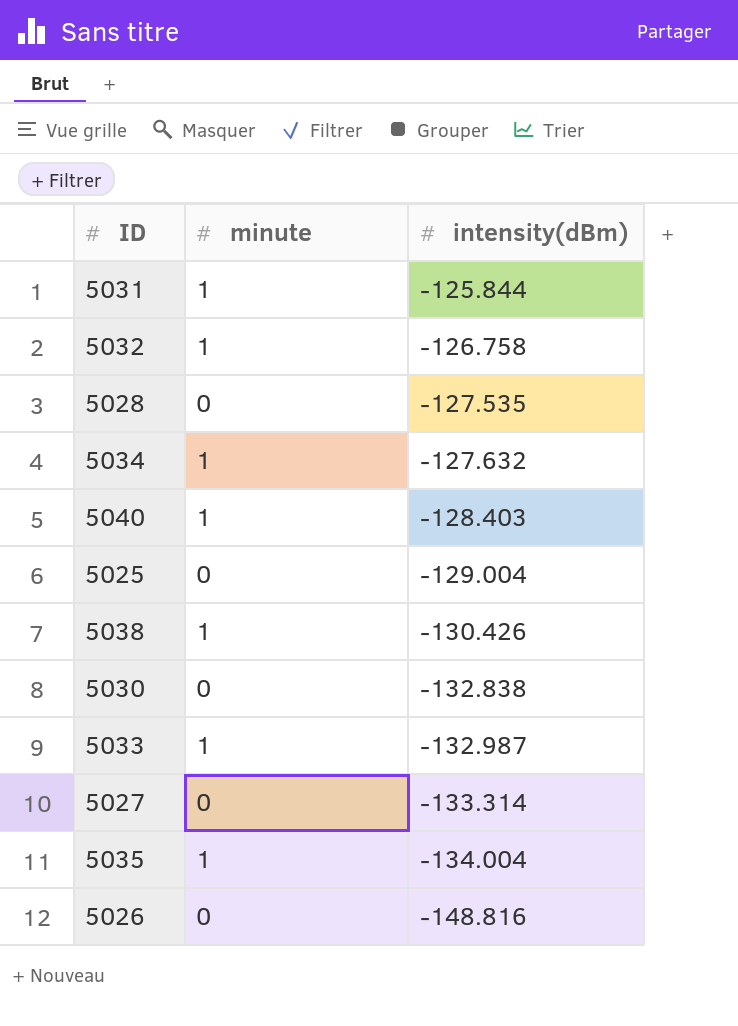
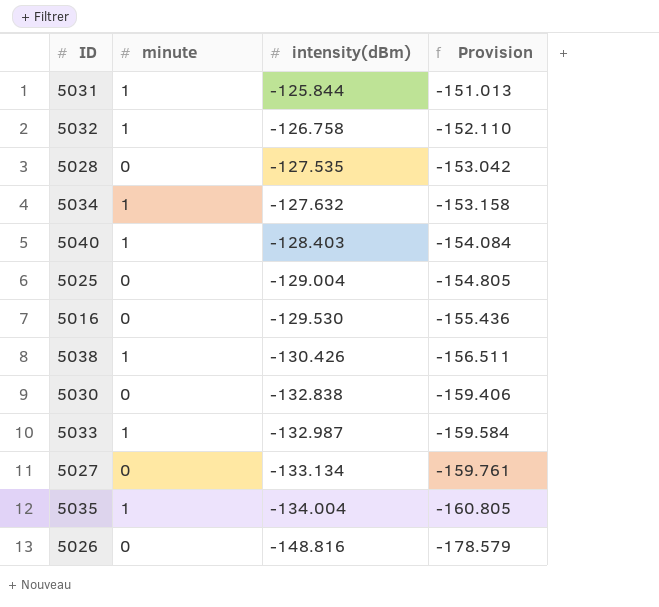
column Provision | formula: none -> [intensity(dBm)] * 1.2
row 5016: none -> 0 | -129.530 | -155.436
5027 | intensity(dBm): -133.314 -> -133.134

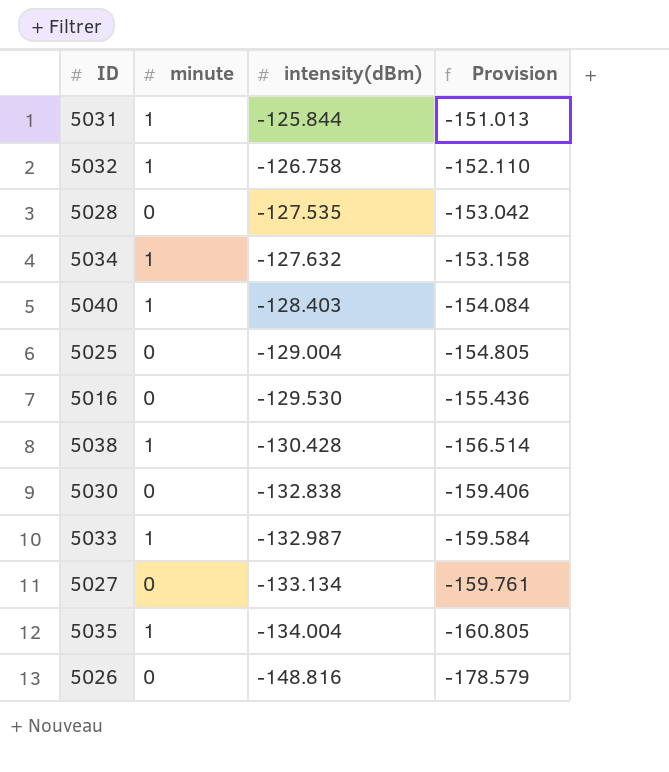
5038 | intensity(dBm): -130.426 -> -130.428
5038 | Provision: -156.511 -> -156.514

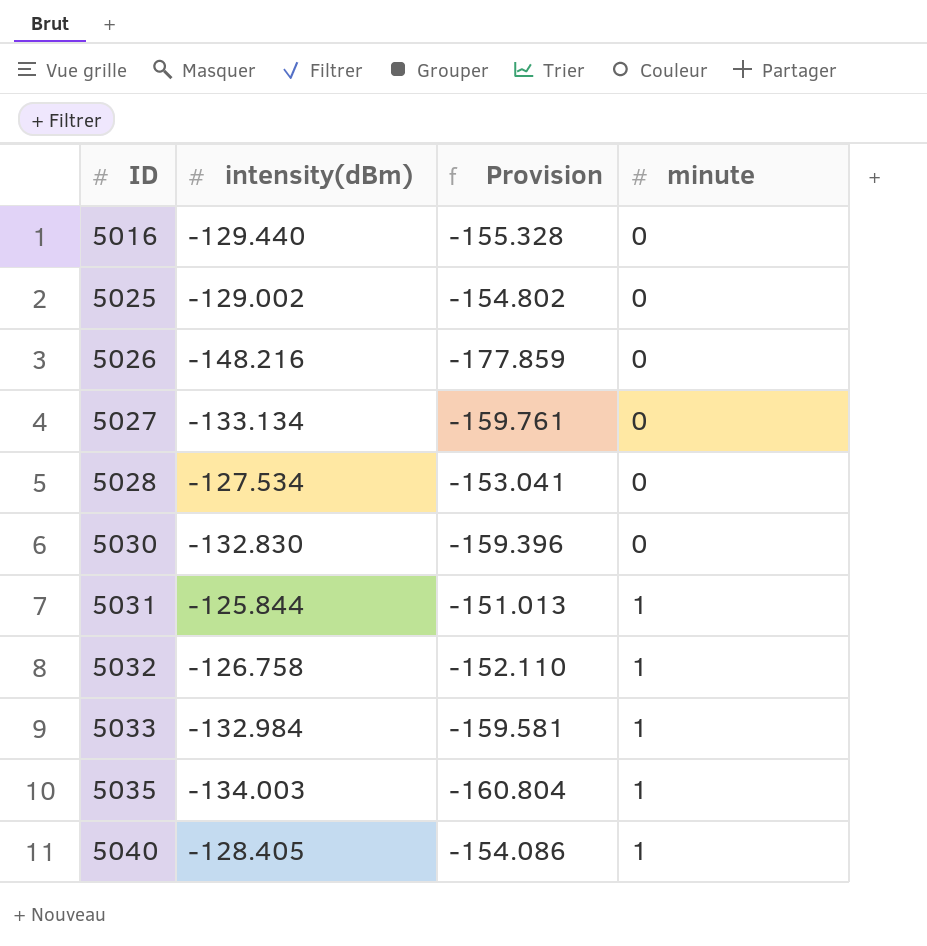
row order: intensity(dBm) descending -> ID ascending
column minute | position: 2 -> 4
row 5034: 1 | -127.632 | -153.158 -> none
row 5038: 1 | -130.428 | -156.514 -> none
5016 | intensity(dBm): -129.530 -> -129.440
5016 | Provision: -155.436 -> -155.328
5025 | intensity(dBm): -129.004 -> -129.002
5025 | Provision: -154.805 -> -154.802
5026 | intensity(dBm): -148.816 -> -148.216
5026 | Provision: -178.579 -> -177.859
5028 | intensity(dBm): -127.535 -> -127.534
5028 | Provision: -153.042 -> -153.041
5030 | intensity(dBm): -132.838 -> -132.830
5030 | Provision: -159.406 -> -159.396
5033 | intensity(dBm): -132.987 -> -132.984
5033 | Provision: -159.584 -> -159.581
5035 | intensity(dBm): -134.004 -> -134.003
5035 | Provision: -160.805 -> -160.804
5040 | intensity(dBm): -128.403 -> -128.405
5040 | Provision: -154.084 -> -154.086

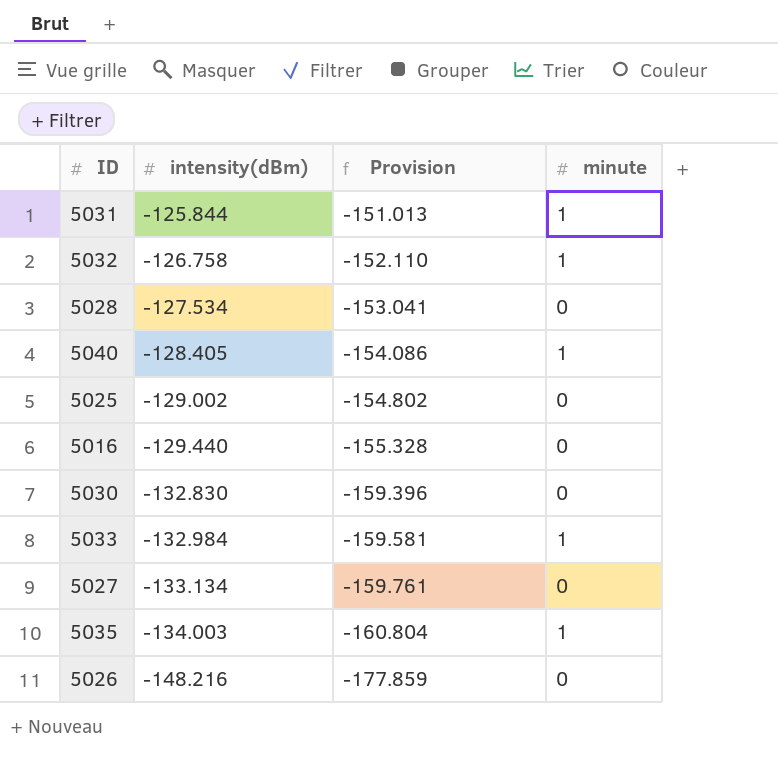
row order: ID ascending -> intensity(dBm) descending

